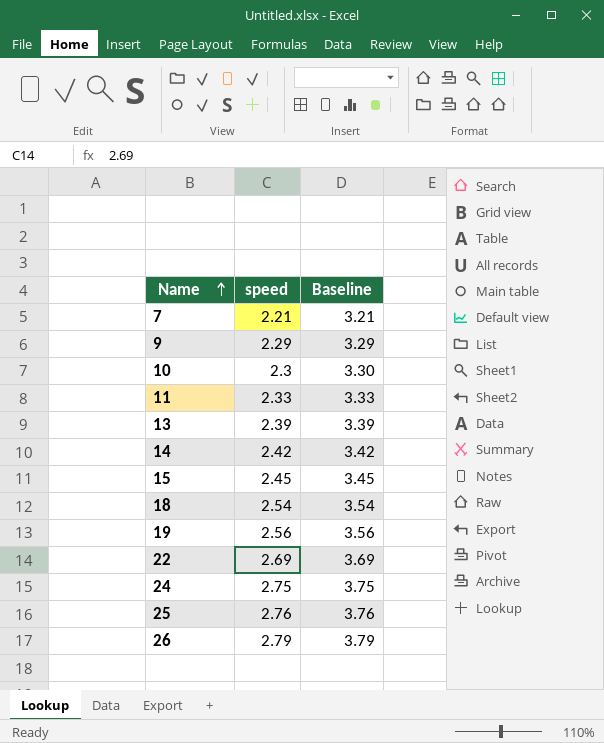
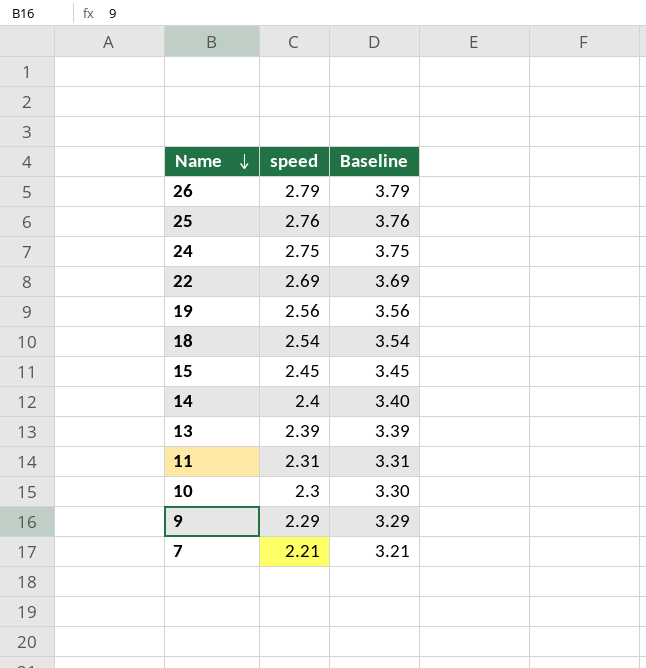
row order: Name ascending -> Name descending
14 | speed: 2.42 -> 2.4
14 | Baseline: 3.42 -> 3.40
11 | speed: 2.33 -> 2.31
11 | Baseline: 3.33 -> 3.31

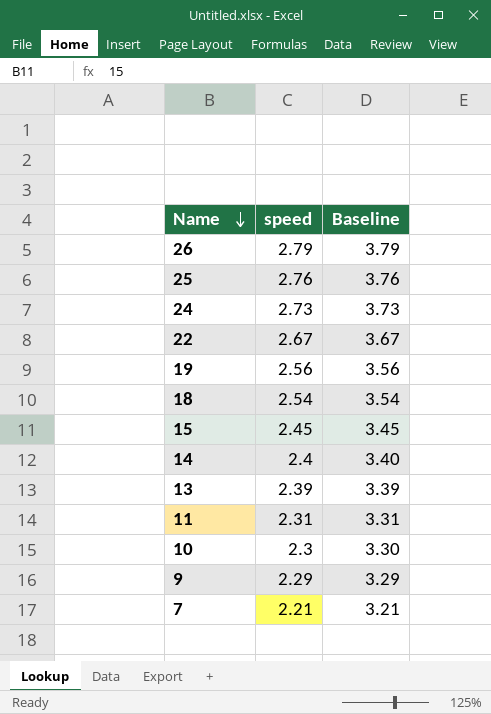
24 | speed: 2.75 -> 2.73
24 | Baseline: 3.75 -> 3.73
22 | speed: 2.69 -> 2.67
22 | Baseline: 3.69 -> 3.67

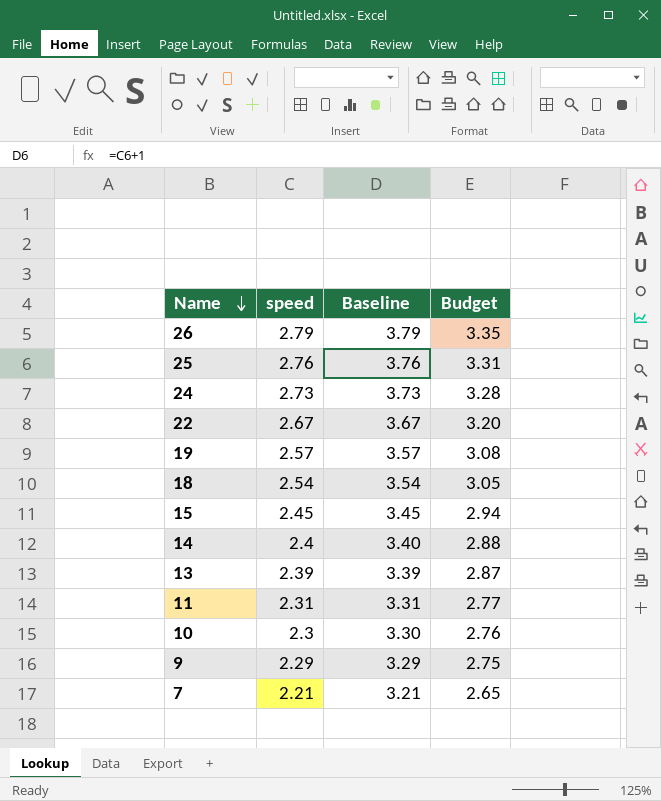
column Budget | formula: none -> [speed] * 1.2
19 | speed: 2.56 -> 2.57
19 | Baseline: 3.56 -> 3.57

